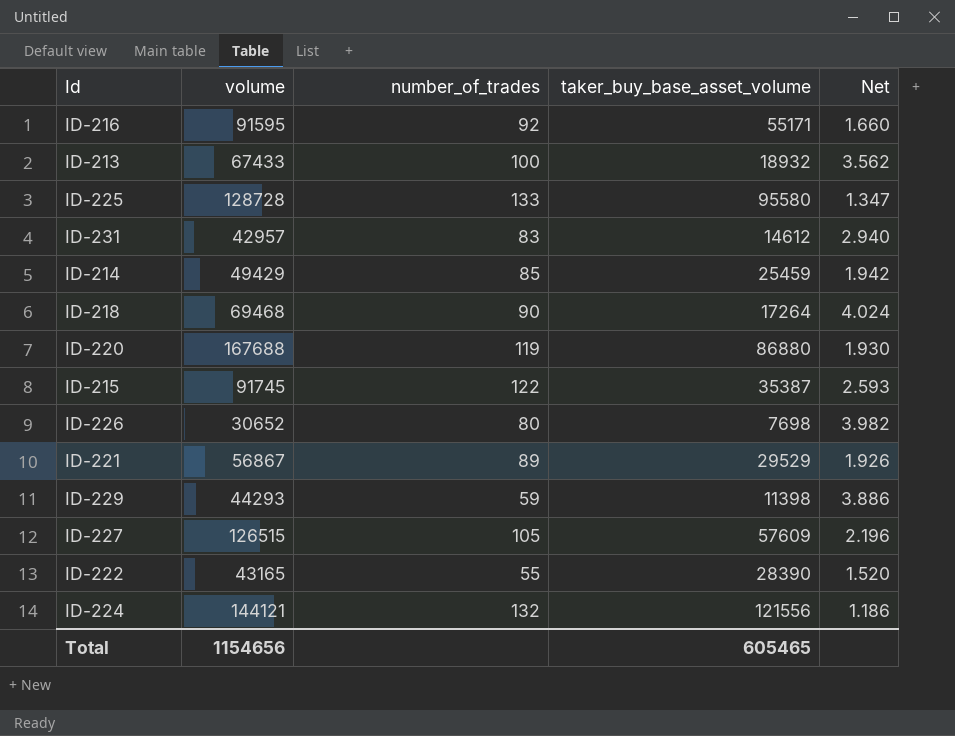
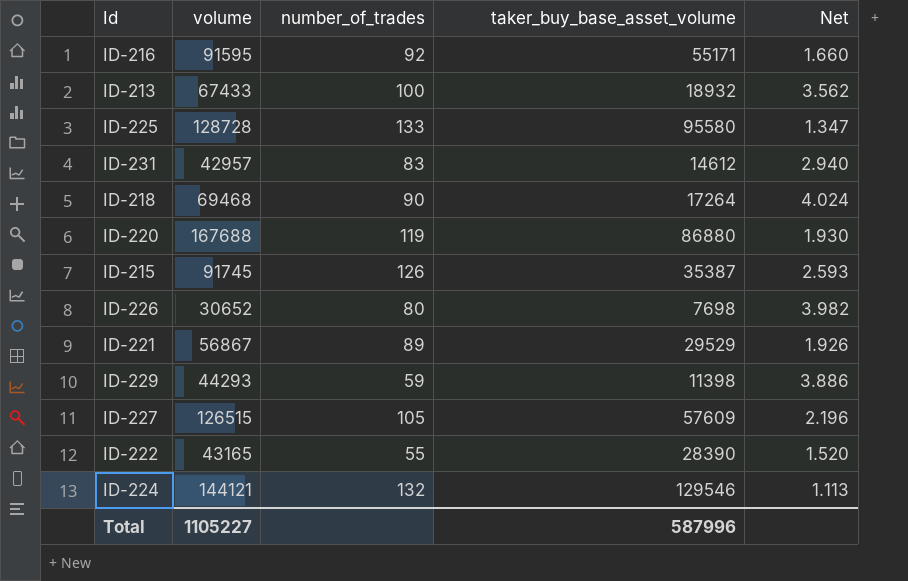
row ID-214: 49429 | 85 | 25459 | 1.942 -> none
ID-215 | number_of_trades: 122 -> 126
ID-224 | taker_buy_base_asset_volume: 121556 -> 129546
ID-224 | Net: 1.186 -> 1.113
Total | volume: 1154656 -> 1105227
Total | taker_buy_base_asset_volume: 605465 -> 587996

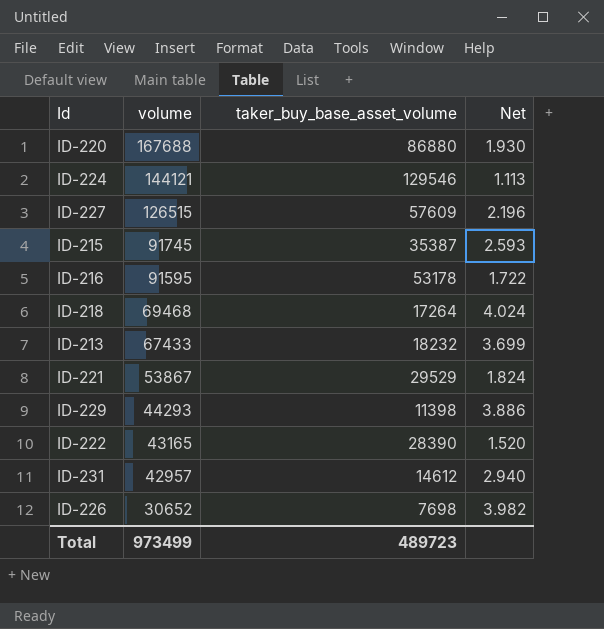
row order: none -> volume descending
column number_of_trades | position: 3 -> none
row ID-225: 128728 | 133 | 95580 | 1.347 -> none
ID-216 | taker_buy_base_asset_volume: 55171 -> 53178
ID-216 | Net: 1.660 -> 1.722
ID-213 | taker_buy_base_asset_volume: 18932 -> 18232
ID-213 | Net: 3.562 -> 3.699
ID-221 | volume: 56867 -> 53867
ID-221 | Net: 1.926 -> 1.824
Total | volume: 1105227 -> 973499
Total | taker_buy_base_asset_volume: 587996 -> 489723

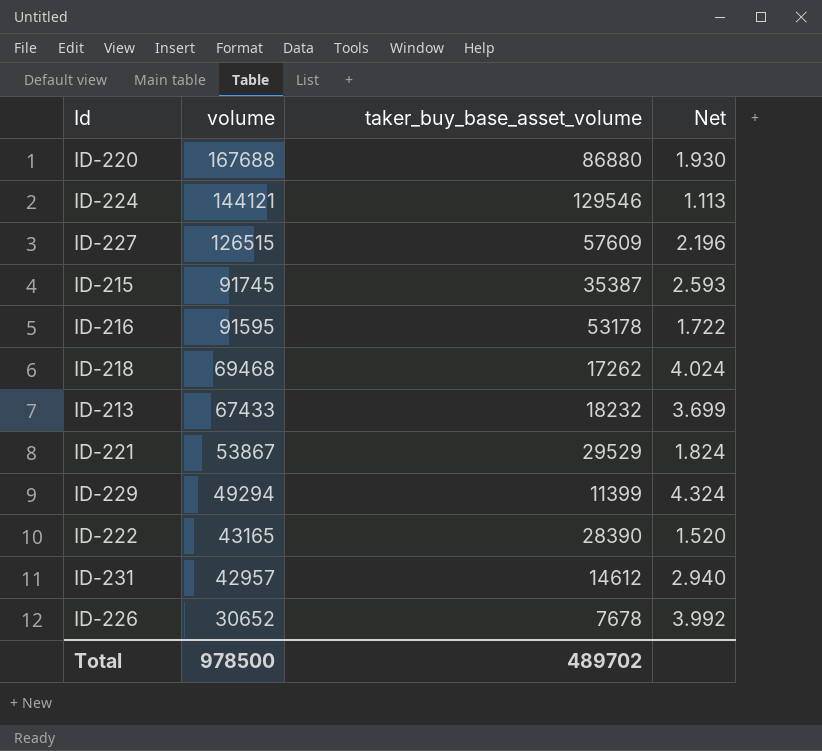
ID-218 | taker_buy_base_asset_volume: 17264 -> 17262
ID-229 | volume: 44293 -> 49294
ID-229 | taker_buy_base_asset_volume: 11398 -> 11399
ID-229 | Net: 3.886 -> 4.324
ID-226 | taker_buy_base_asset_volume: 7698 -> 7678
ID-226 | Net: 3.982 -> 3.992
Total | volume: 973499 -> 978500
Total | taker_buy_base_asset_volume: 489723 -> 489702

